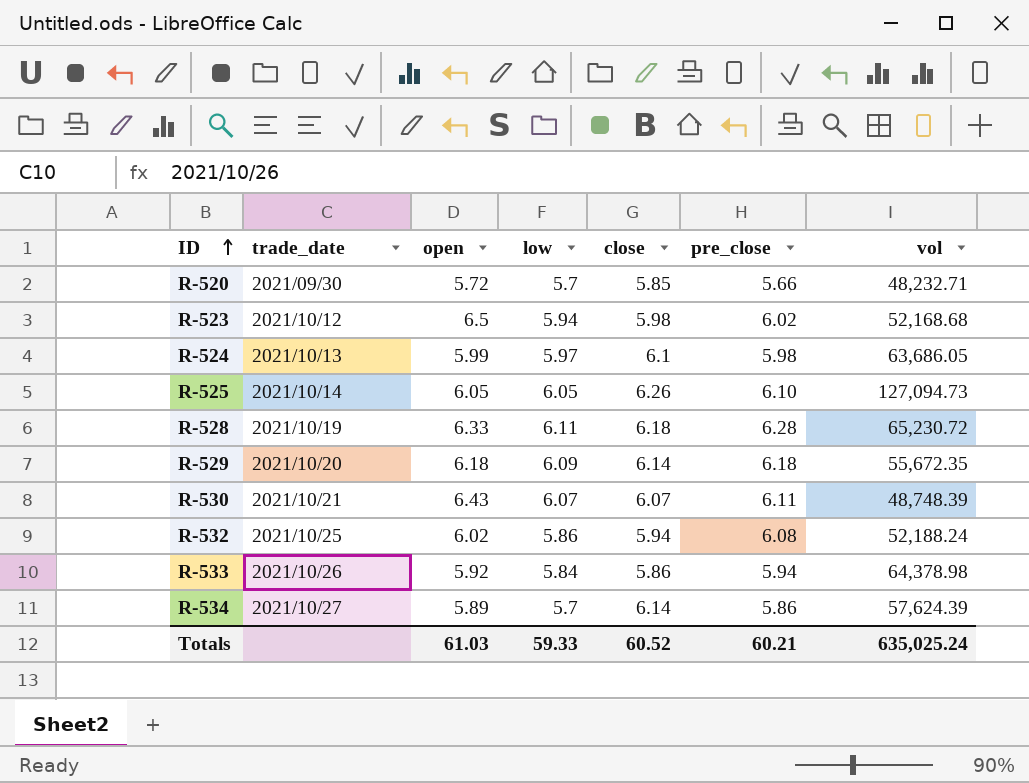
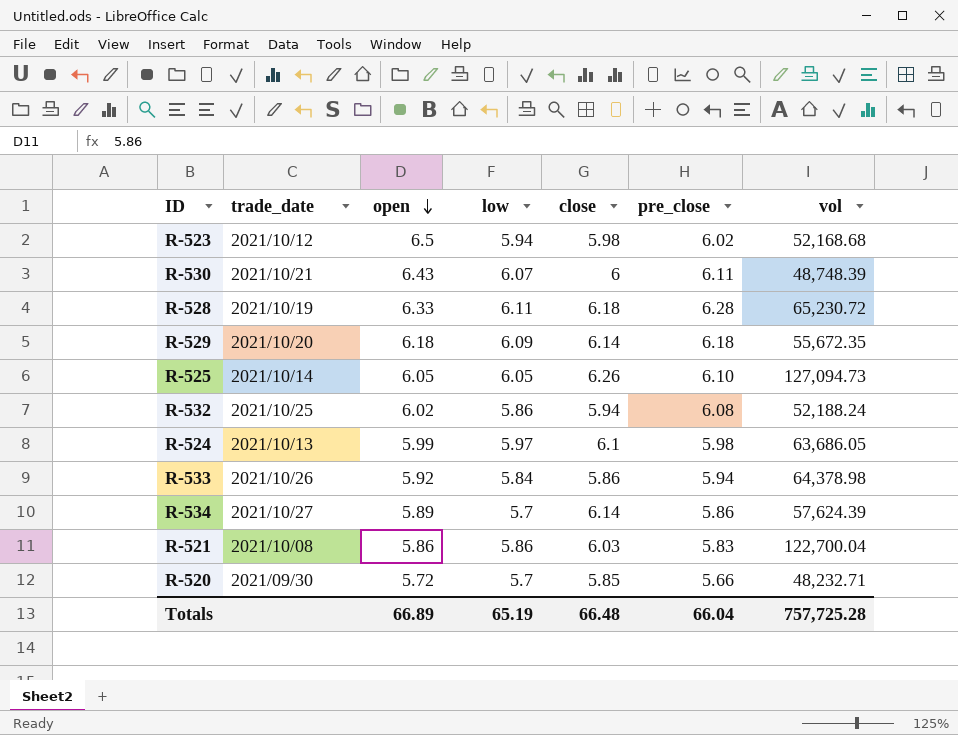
row order: ID ascending -> open descending
R-530 | close: 6.07 -> 6
row R-521: none -> 2021/10/08 | 5.86 | 5.86 | 6.03 | 5.83 | 122,700.04
Totals | open: 61.03 -> 66.89
Totals | low: 59.33 -> 65.19
Totals | close: 60.52 -> 66.48
Totals | pre_close: 60.21 -> 66.04
Totals | vol: 635,025.24 -> 757,725.28

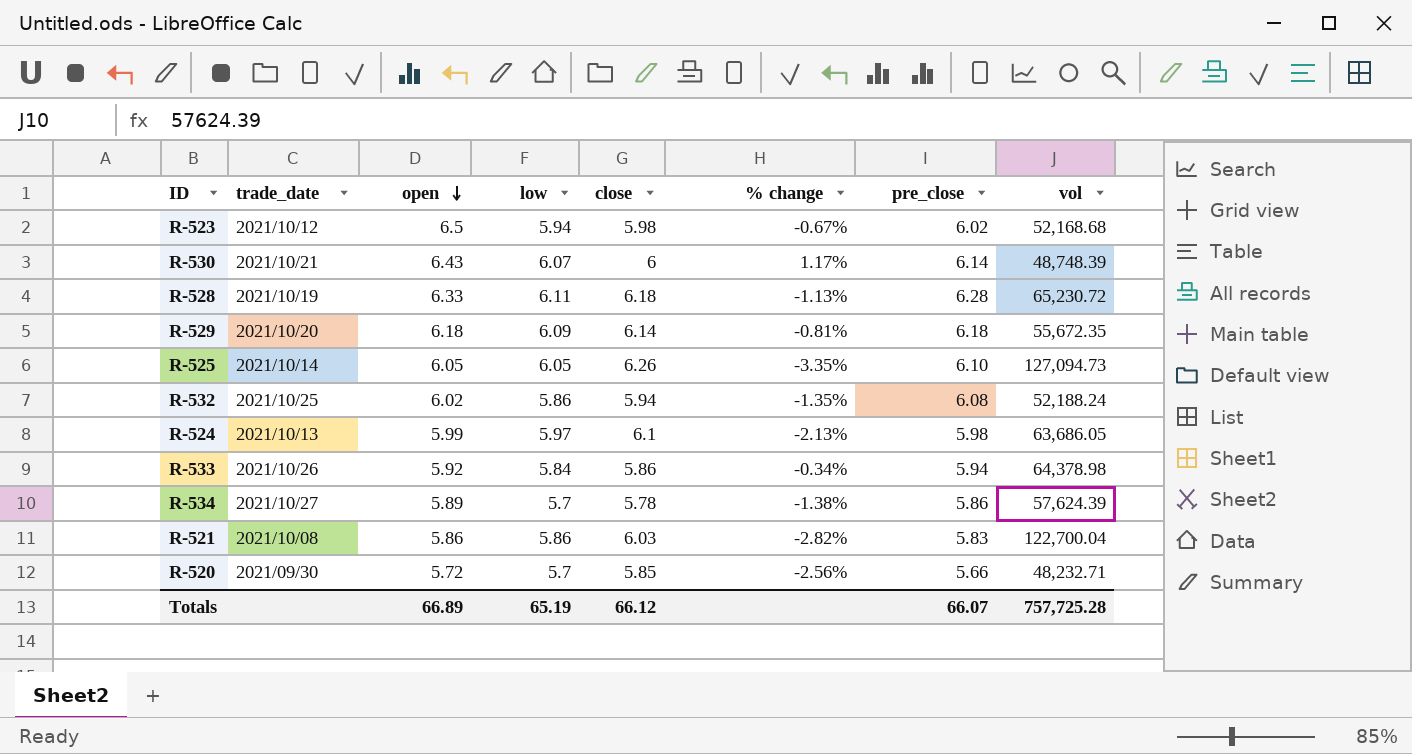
column % change | formula: none -> ([low] - [close]) / [close]
R-530 | pre_close: 6.11 -> 6.14
R-534 | close: 6.14 -> 5.78
Totals | close: 66.48 -> 66.12
Totals | pre_close: 66.04 -> 66.07

